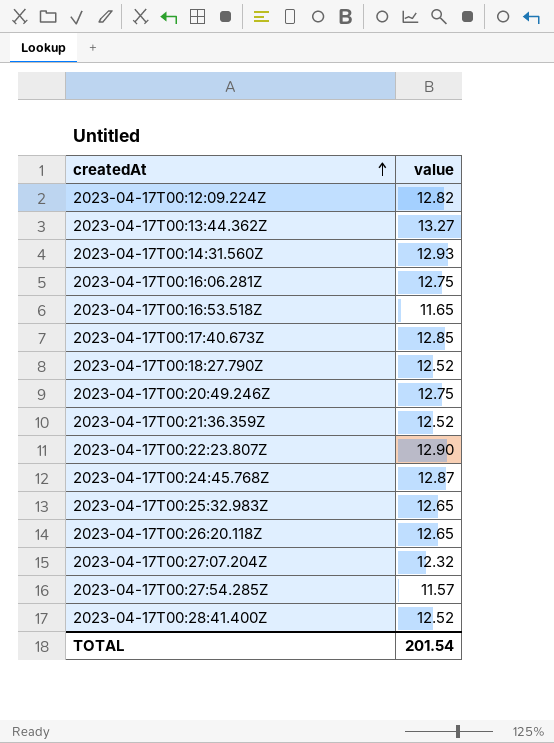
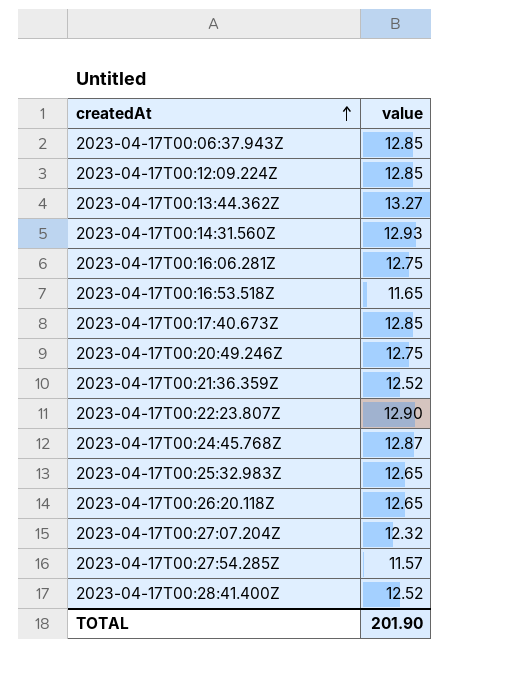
row 2023-04-17T00:18:27.790Z: 12.52 -> none
row 2023-04-17T00:06:37.943Z: none -> 12.85
2023-04-17T00:12:09.224Z | value: 12.82 -> 12.85
TOTAL | value: 201.54 -> 201.90

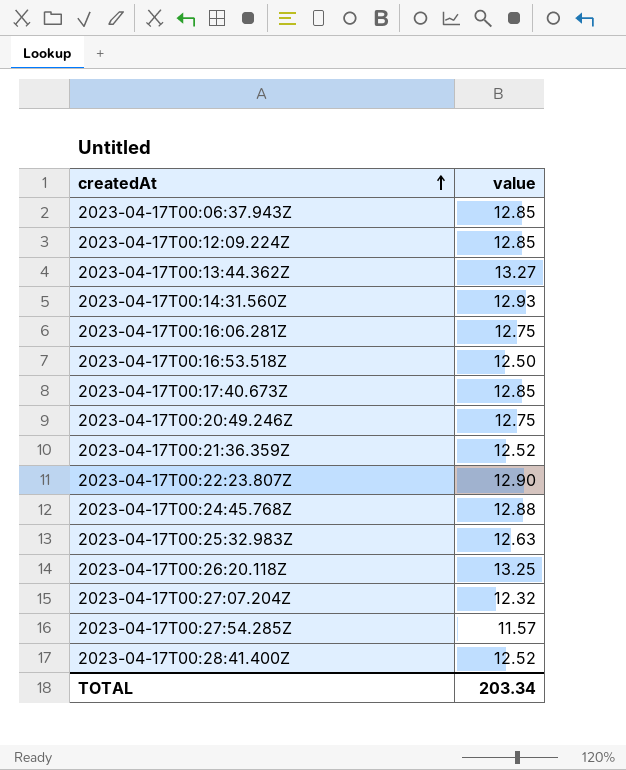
2023-04-17T00:16:53.518Z | value: 11.65 -> 12.50
2023-04-17T00:24:45.768Z | value: 12.87 -> 12.88
2023-04-17T00:25:32.983Z | value: 12.65 -> 12.63
2023-04-17T00:26:20.118Z | value: 12.65 -> 13.25
TOTAL | value: 201.90 -> 203.34

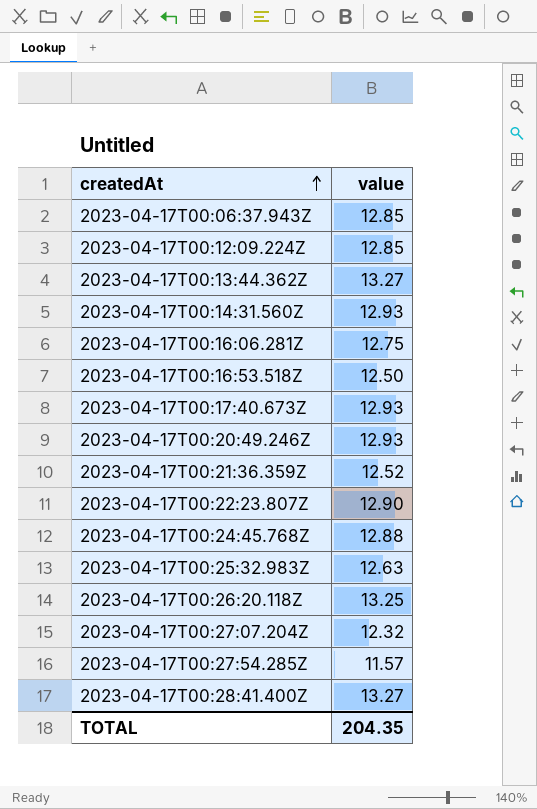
2023-04-17T00:17:40.673Z | value: 12.85 -> 12.93
2023-04-17T00:20:49.246Z | value: 12.75 -> 12.93
2023-04-17T00:28:41.400Z | value: 12.52 -> 13.27
TOTAL | value: 203.34 -> 204.35

